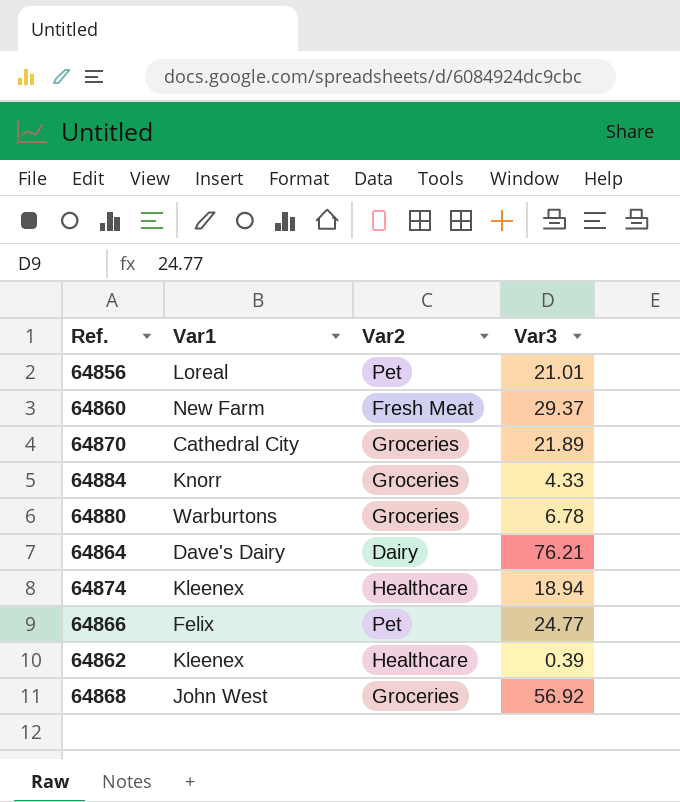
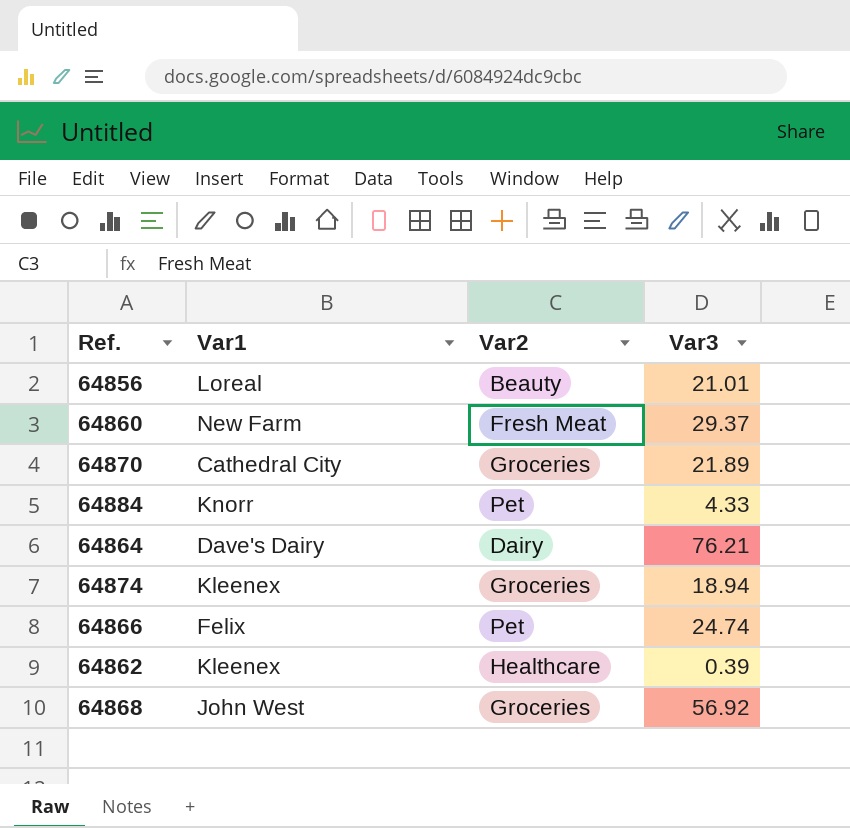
row 64880: Warburtons | Groceries | 6.78 -> none
64856 | Var2: Pet -> Beauty
64884 | Var2: Groceries -> Pet
64874 | Var2: Healthcare -> Groceries
64866 | Var3: 24.77 -> 24.74

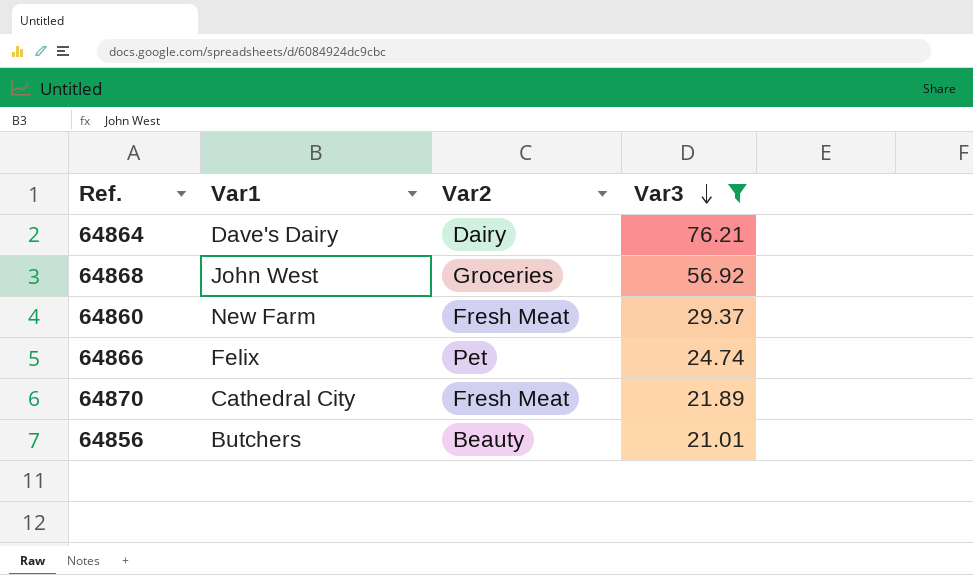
filter: none -> Var3 >= 21.01
row order: none -> Var3 descending
64870 | Var2: Groceries -> Fresh Meat
64856 | Var1: Loreal -> Butchers

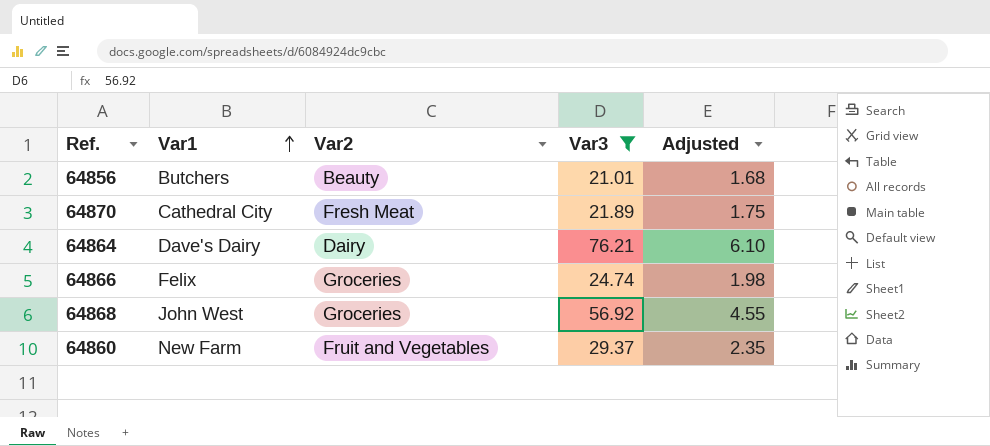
row order: Var3 descending -> Var1 ascending
column Adjusted | formula: none -> [Var3] * 0.08
64866 | Var2: Pet -> Groceries
64860 | Var2: Fresh Meat -> Fruit and Vegetables

